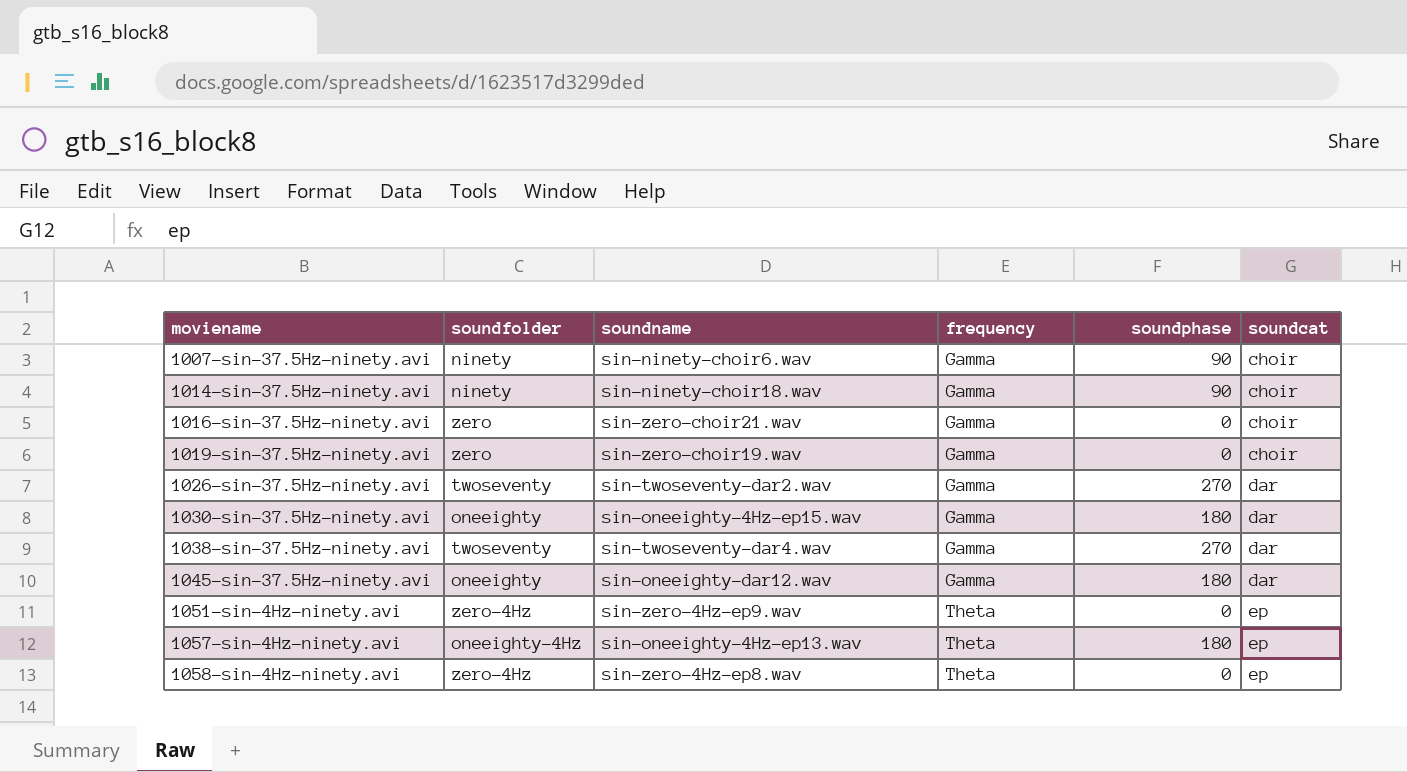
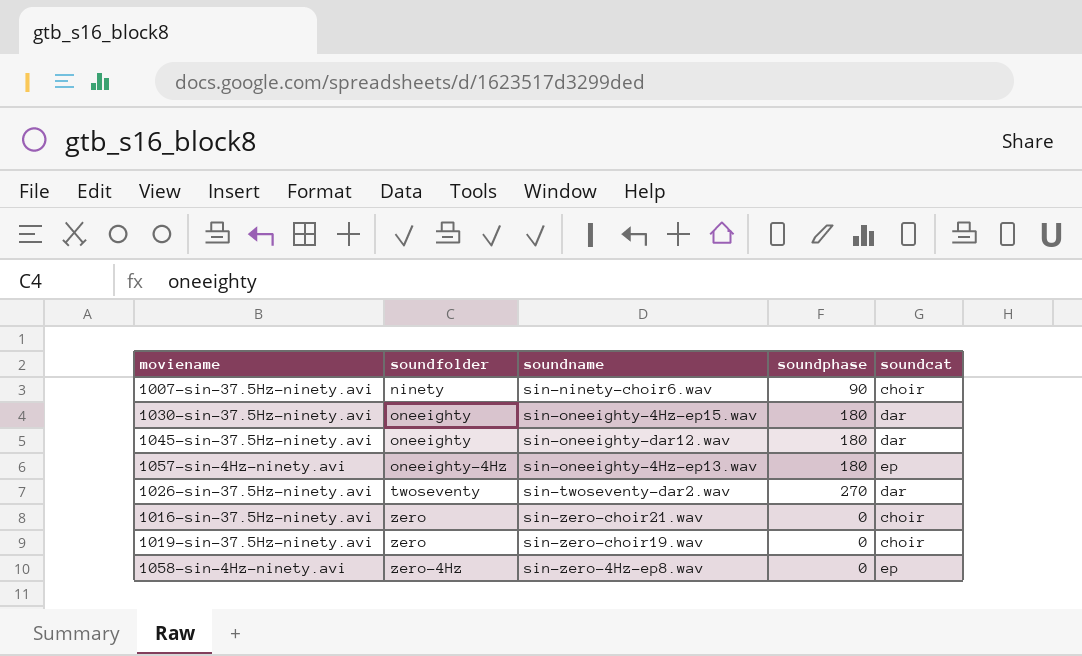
row order: moviename ascending -> soundfolder ascending
column frequency | position: 4 -> none
row 1014-sin-37.5Hz-ninety.avi: ninety | sin-ninety-choir18.wav | Gamma | 90 | choir -> none
row 1038-sin-37.5Hz-ninety.avi: twoseventy | sin-twoseventy-dar4.wav | Gamma | 270 | dar -> none
row 1051-sin-4Hz-ninety.avi: zero-4Hz | sin-zero-4Hz-ep9.wav | Theta | 0 | ep -> none

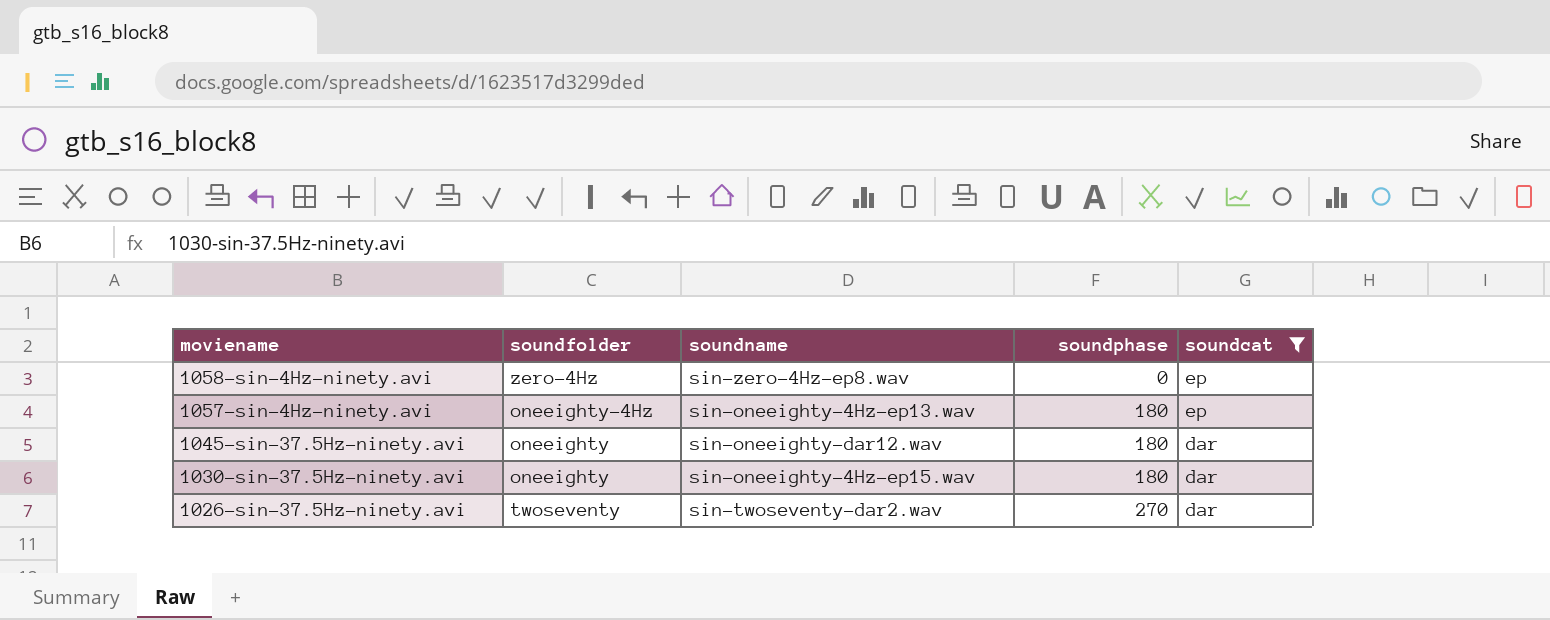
filter: none -> soundcat != choir
row order: soundfolder ascending -> moviename descending

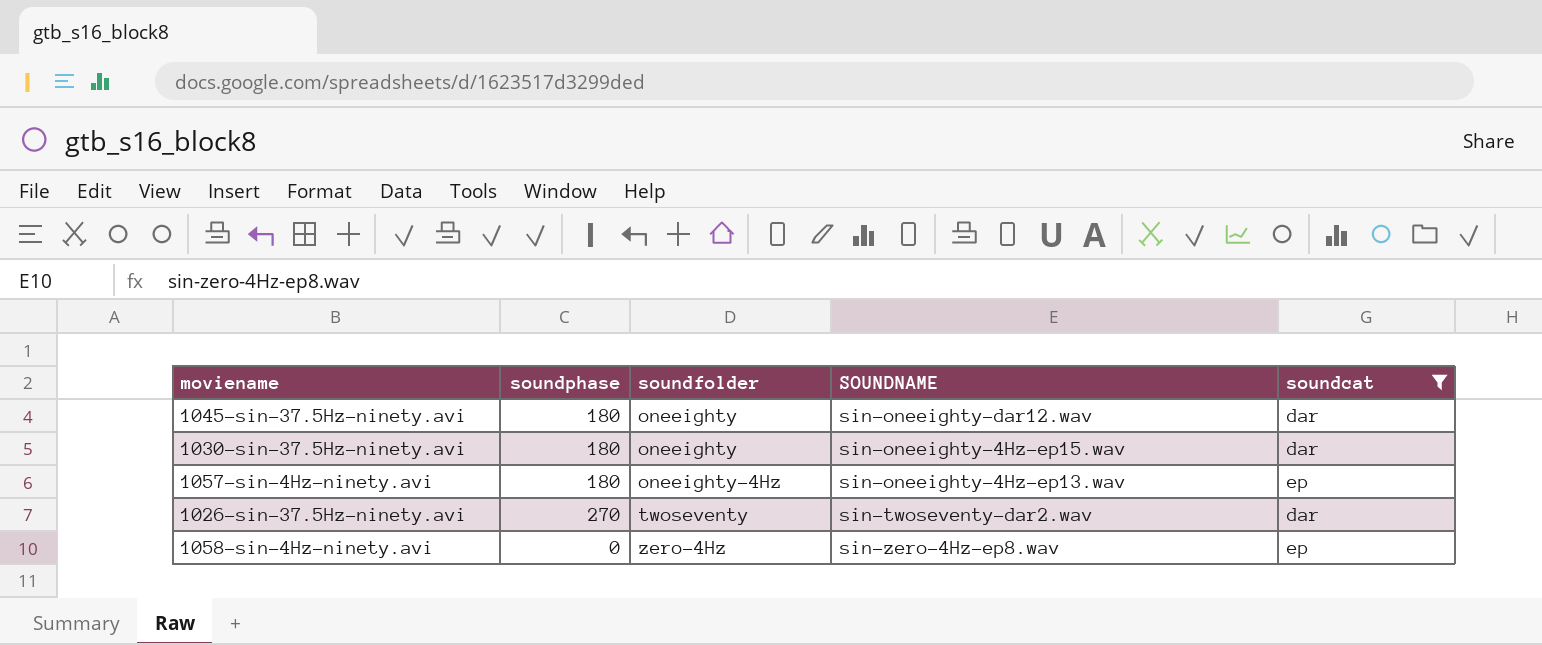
row order: moviename descending -> soundfolder ascending
column soundphase | position: 4 -> 2
column name: soundname -> SOUNDNAME

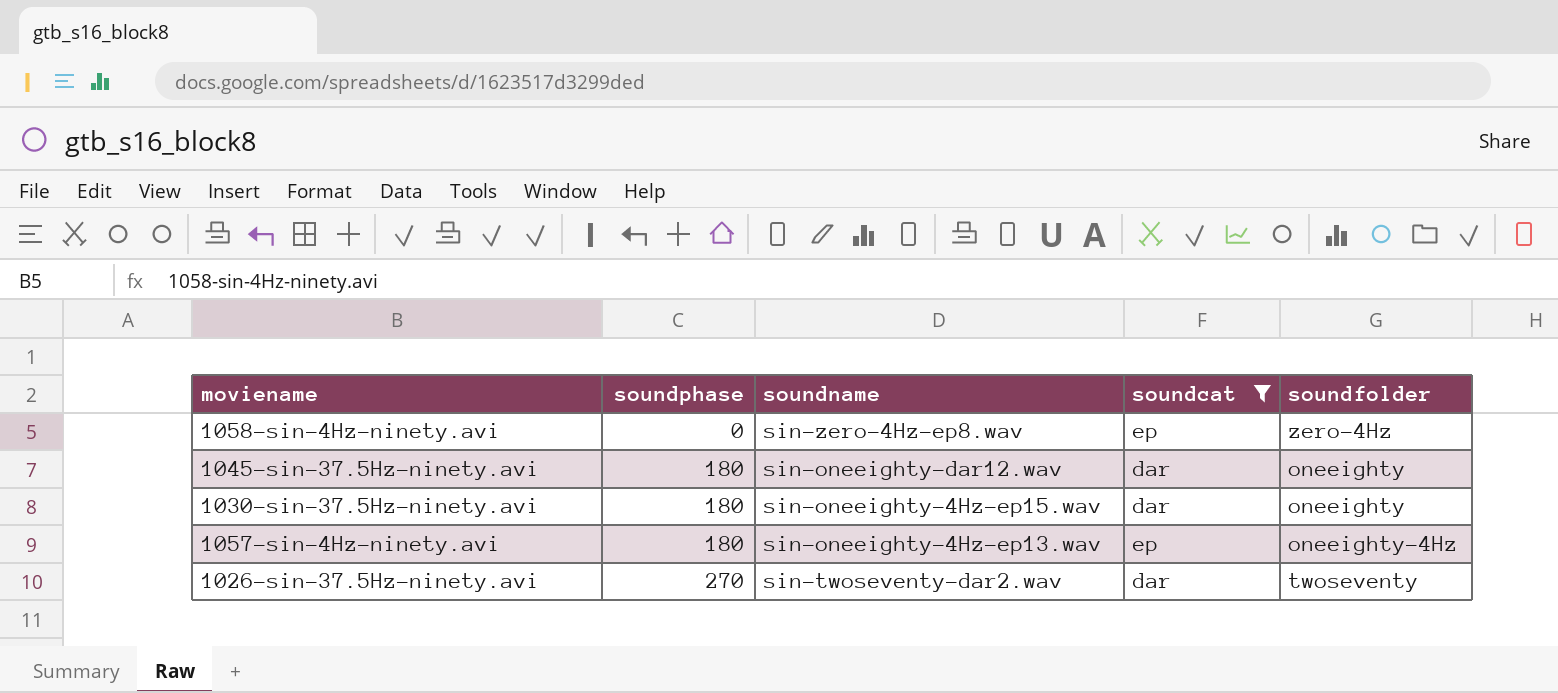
row order: soundfolder ascending -> soundphase ascending
column name: SOUNDNAME -> soundname
column soundfolder | position: 3 -> 5

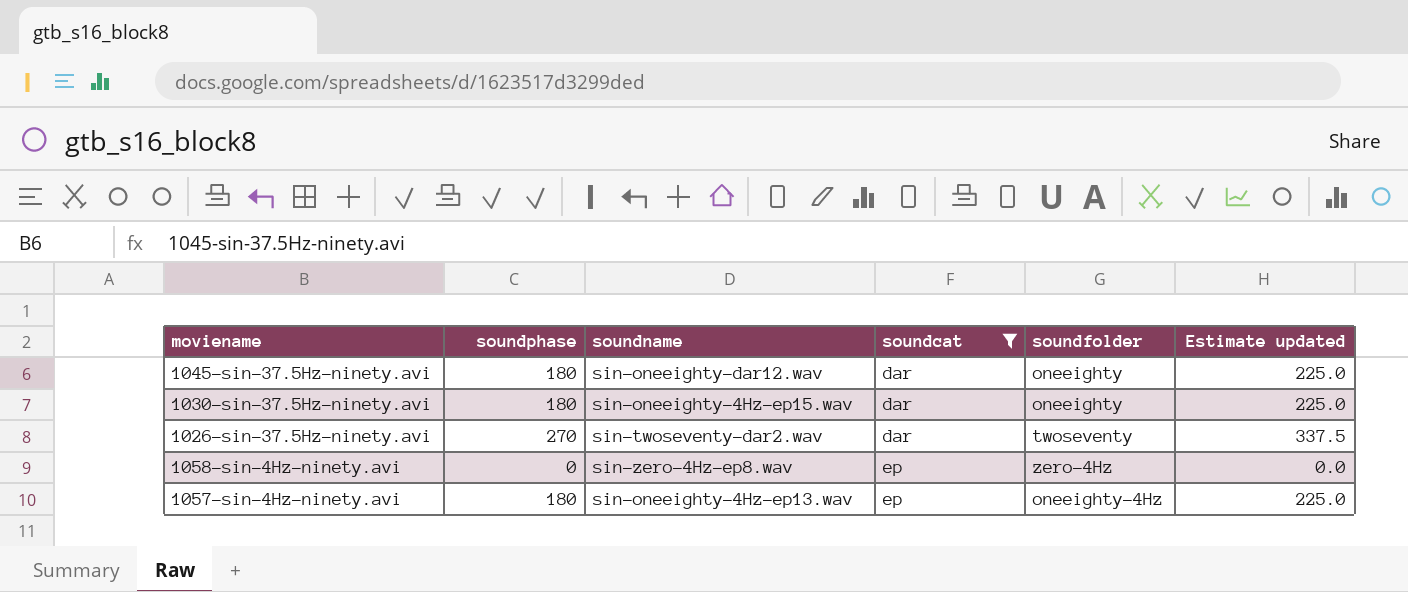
row order: soundphase ascending -> soundcat ascending
column Estimate updated | formula: none -> [soundphase] * 1.25

